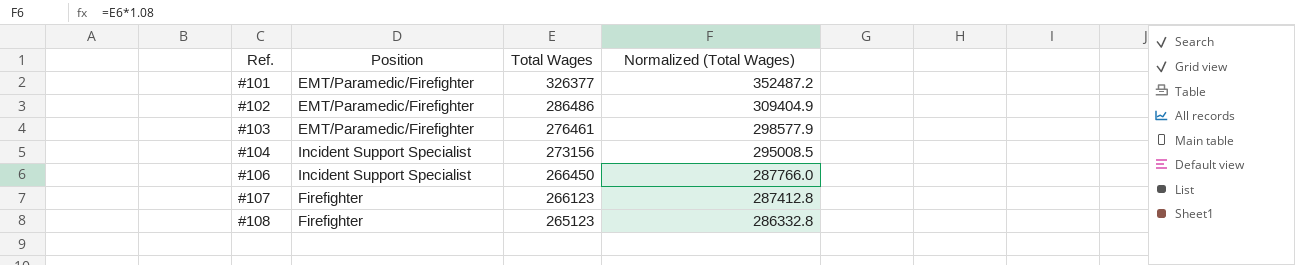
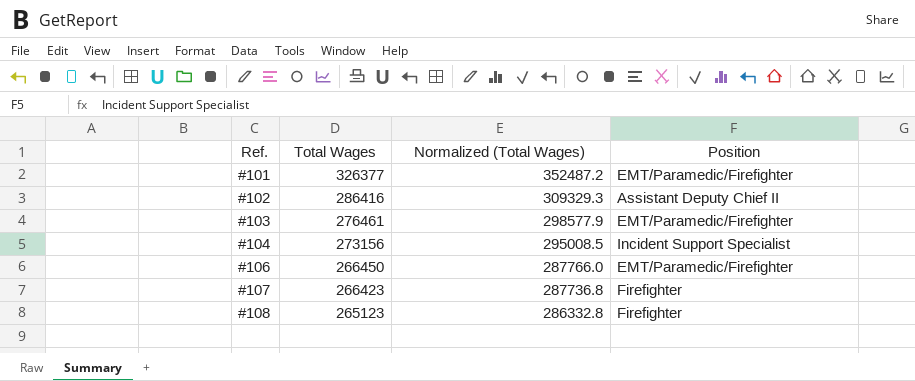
column Position | position: 2 -> 4
#102 | Total Wages: 286486 -> 286416
#102 | Normalized (Total Wages): 309404.9 -> 309329.3
#102 | Position: EMT/Paramedic/Firefighter -> Assistant Deputy Chief II
#106 | Position: Incident Support Specialist -> EMT/Paramedic/Firefighter
#107 | Total Wages: 266123 -> 266423
#107 | Normalized (Total Wages): 287412.8 -> 287736.8

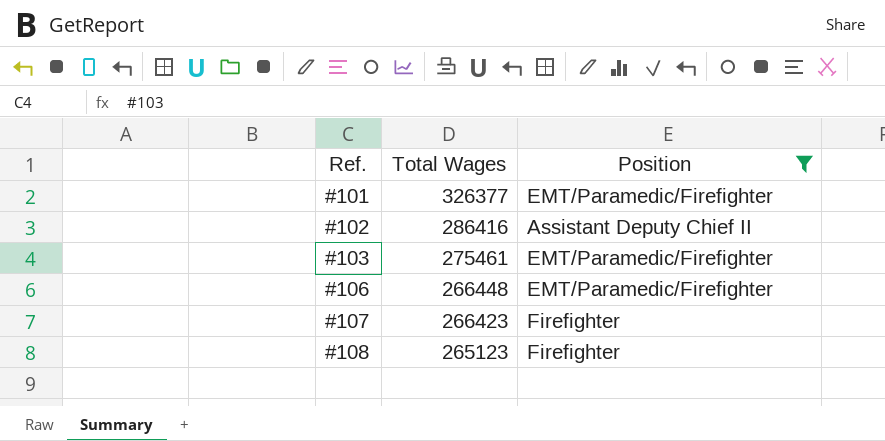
filter: none -> Position != Incident Support Specialist
column Normalized (Total Wages) | formula: [Total Wages] * 1.08 -> none
#103 | Total Wages: 276461 -> 275461
#106 | Total Wages: 266450 -> 266448

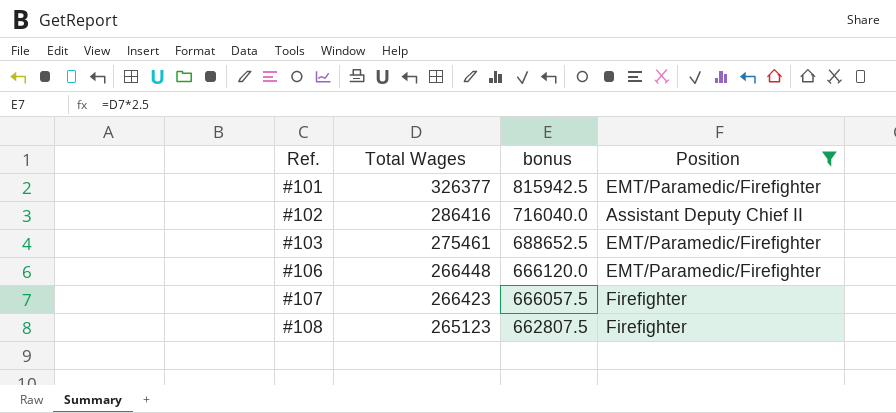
column bonus | formula: none -> [Total Wages] * 2.5

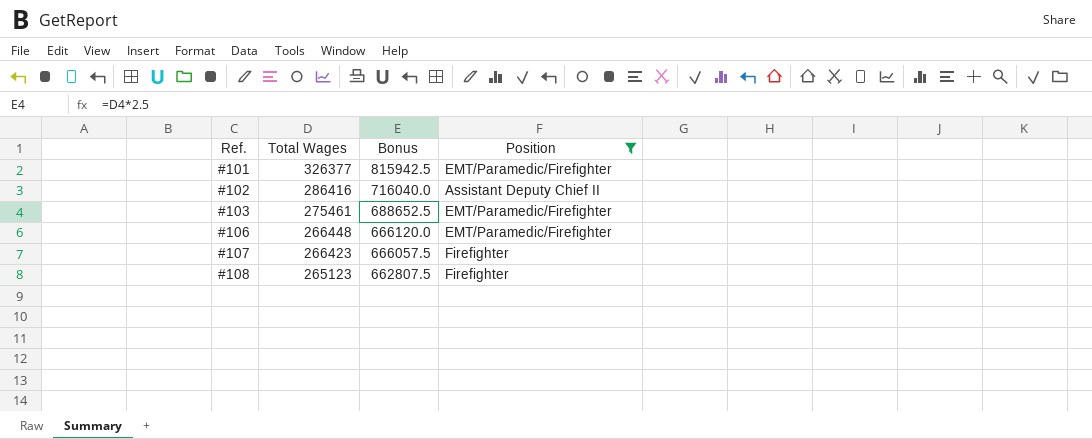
column name: bonus -> Bonus

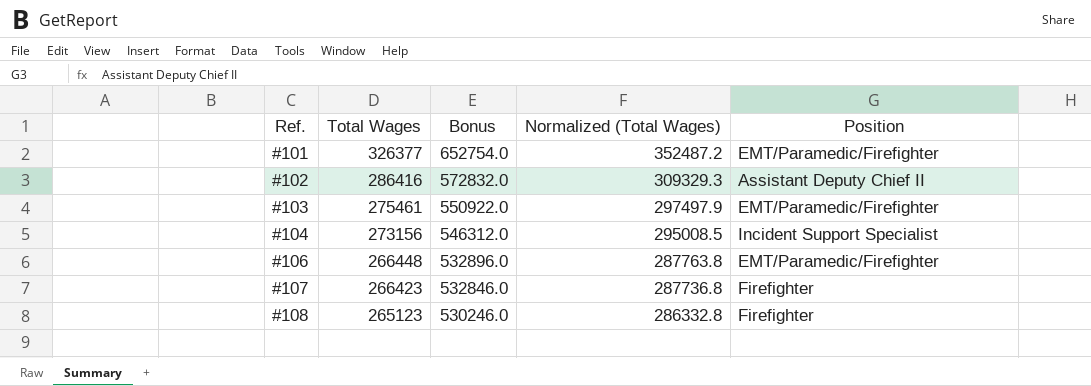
filter: Position != Incident Support Specialist -> none
column Bonus | formula: [Total Wages] * 2.5 -> [Total Wages] * 2
column Normalized (Total Wages) | formula: none -> [Total Wages] * 1.08

